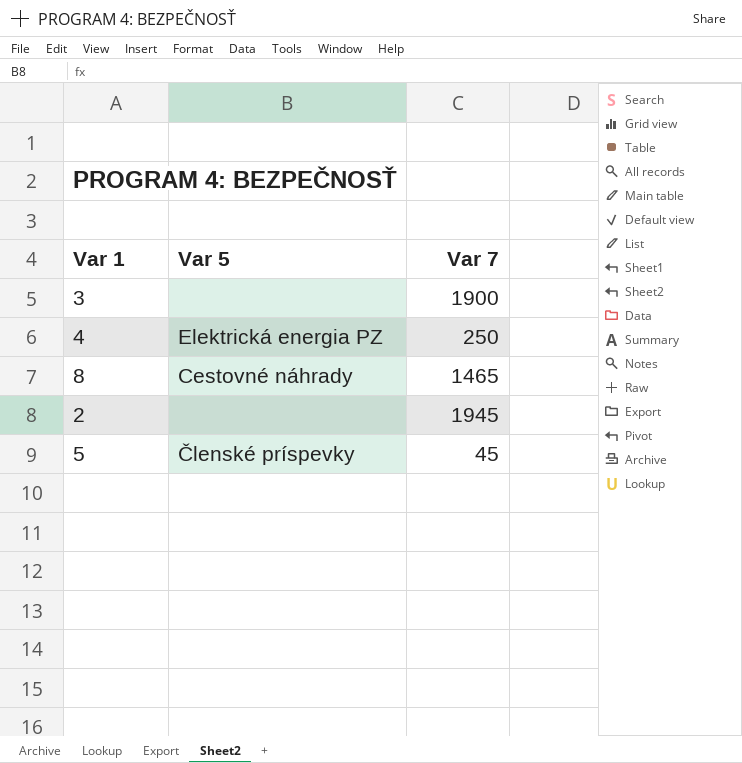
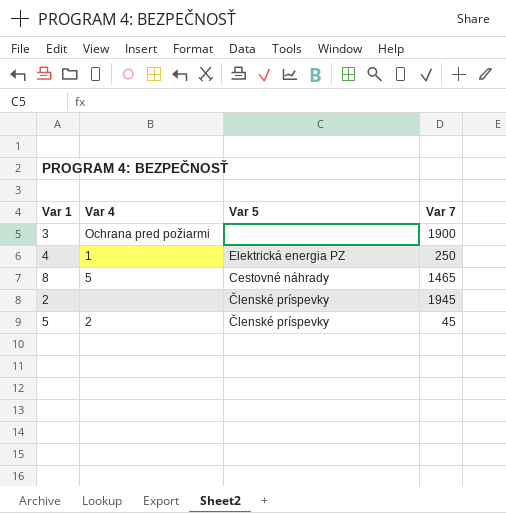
column Var 4 | position: none -> 2
2 | Var 5: none -> Členské príspevky

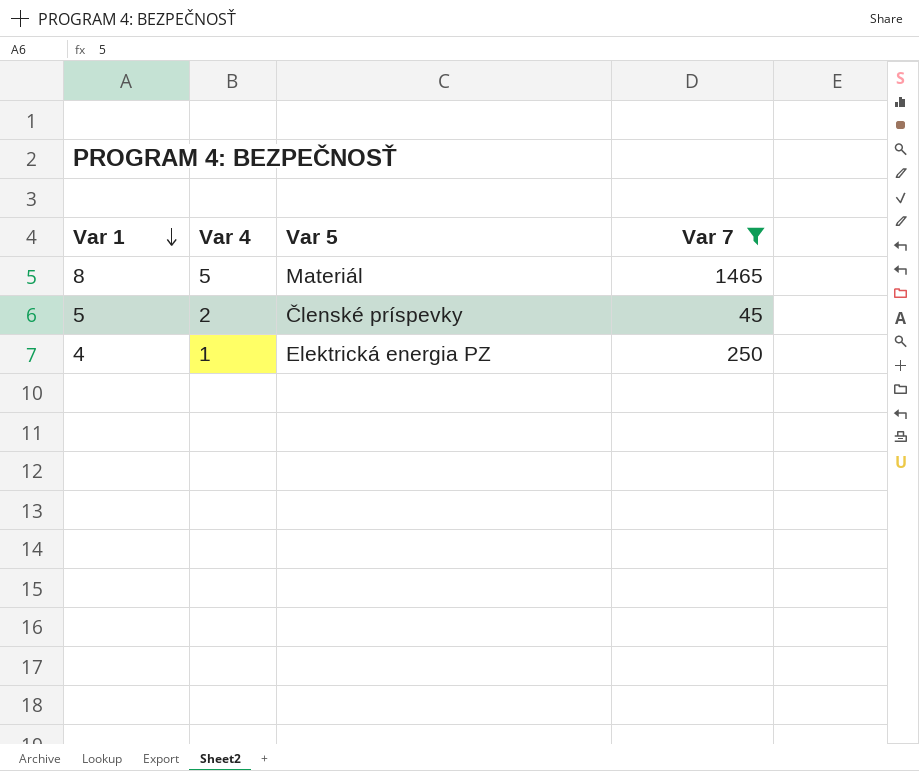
filter: none -> Var 7 <= 1465
row order: none -> Var 1 descending
8 | Var 5: Cestovné náhrady -> Materiál

